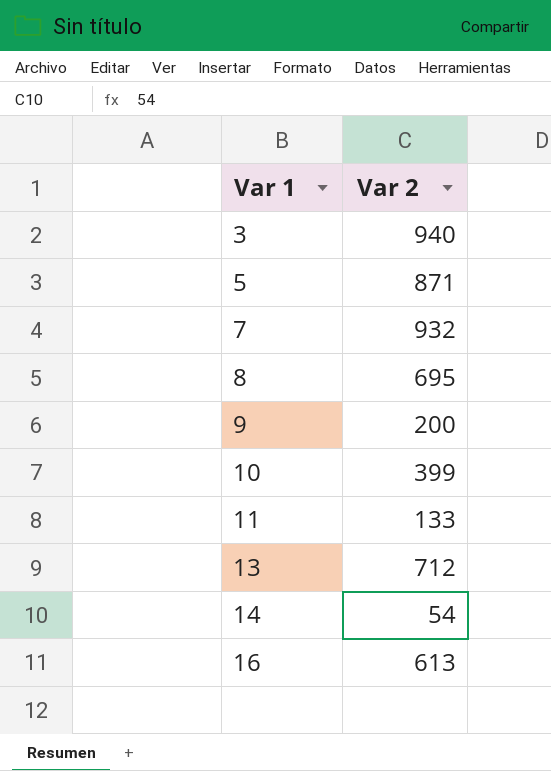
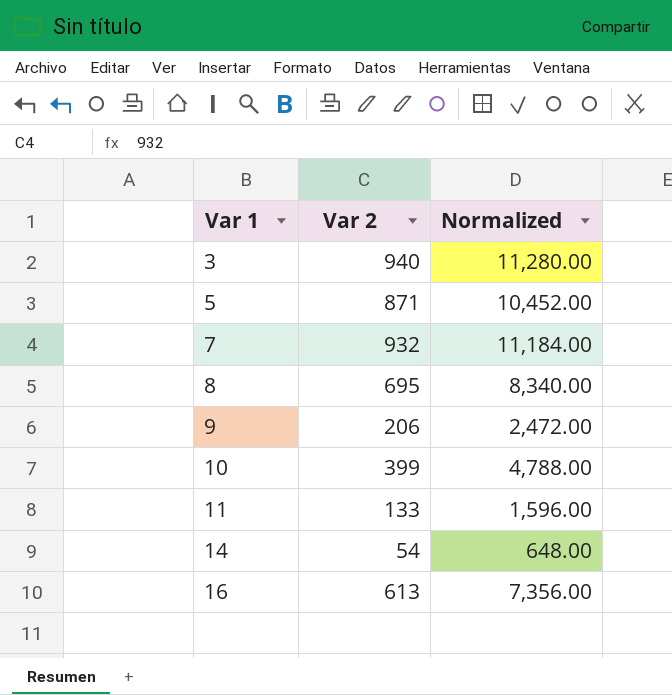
column Normalized | formula: none -> [Var 2] * 12
row 13: 712 -> none
9 | Var 2: 200 -> 206

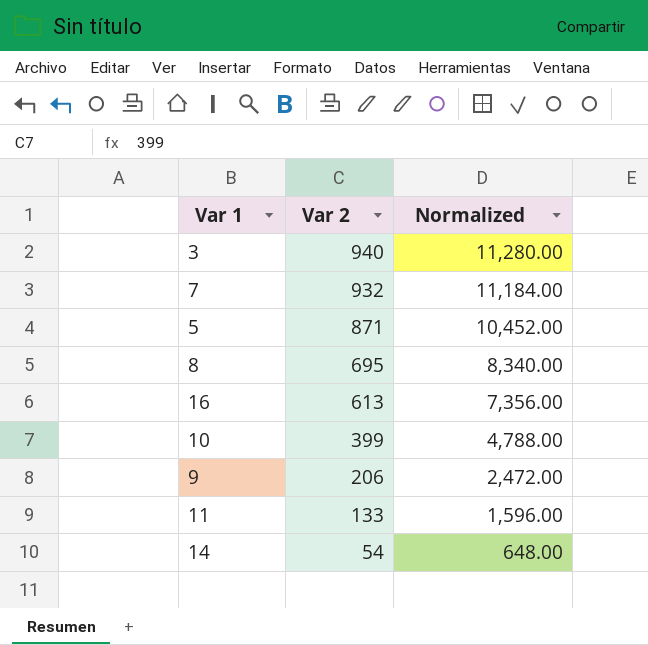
row order: Var 1 ascending -> Var 2 descending

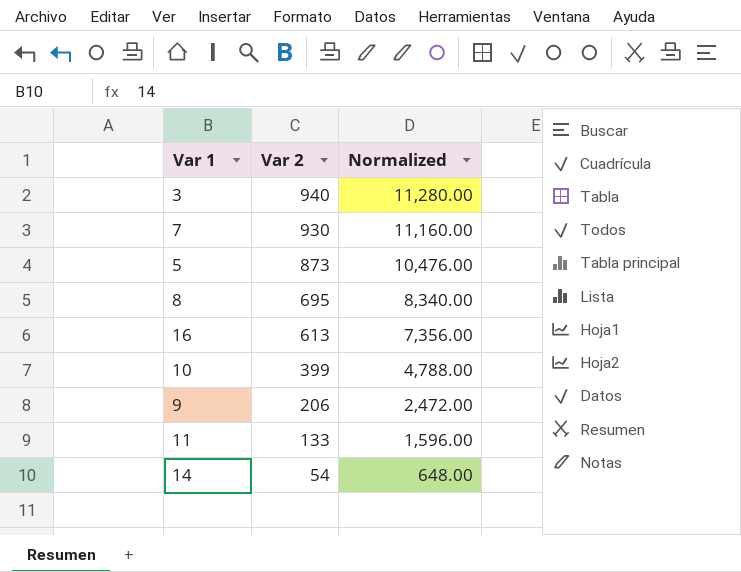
7 | Var 2: 932 -> 930
7 | Normalized: 11,184.00 -> 11,160.00
5 | Var 2: 871 -> 873
5 | Normalized: 10,452.00 -> 10,476.00

